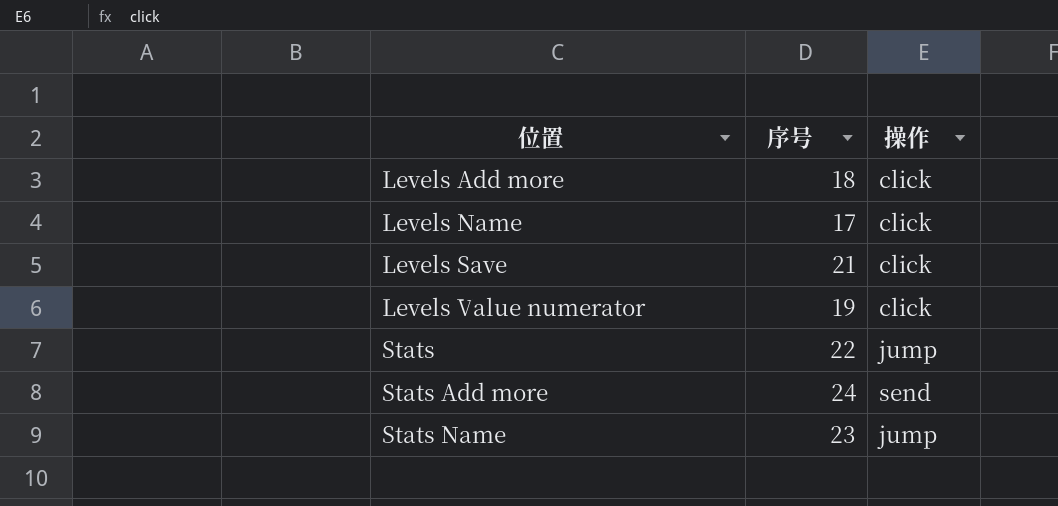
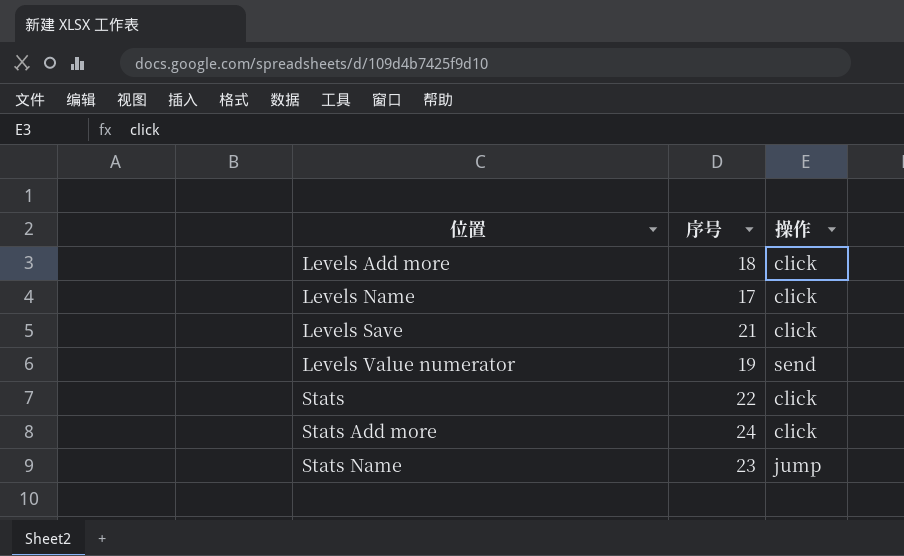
Levels Value numerator | 操作: click -> send
Stats | 操作: jump -> click
Stats Add more | 操作: send -> click

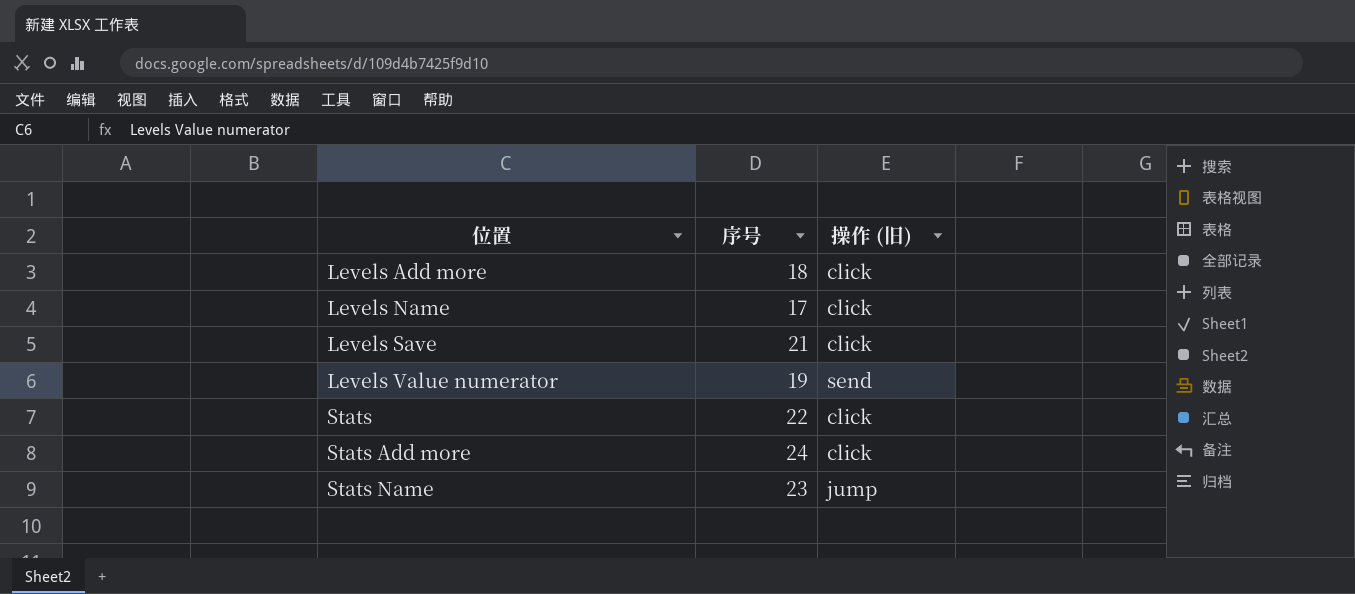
column name: 操作 -> 操作 (旧)

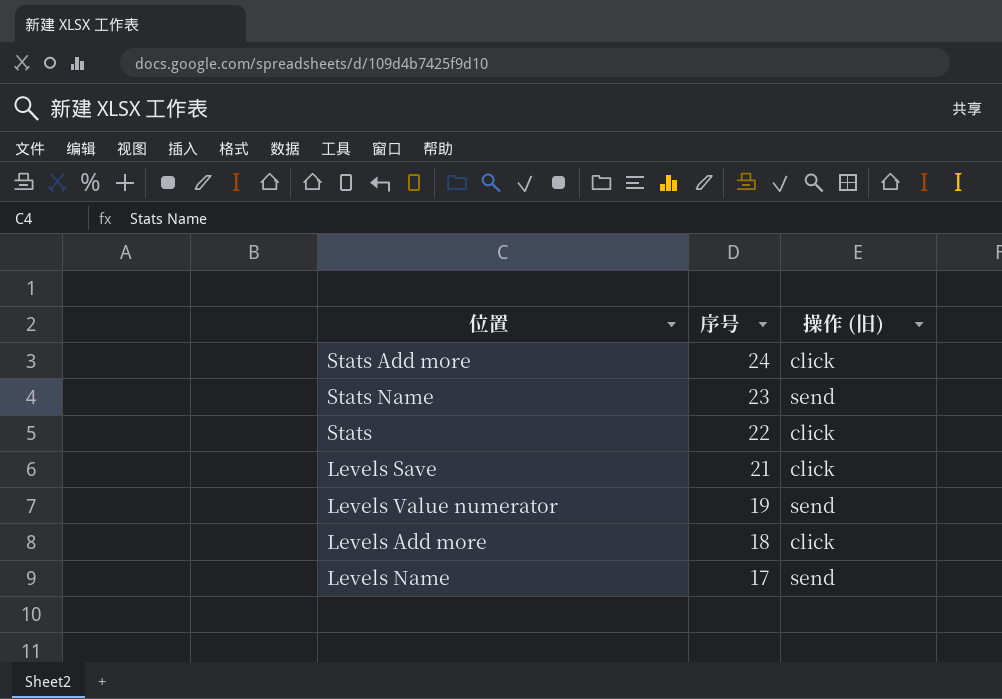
row order: 位置 ascending -> 序号 descending
Stats Name | 操作 (旧): jump -> send
Levels Name | 操作 (旧): click -> send

